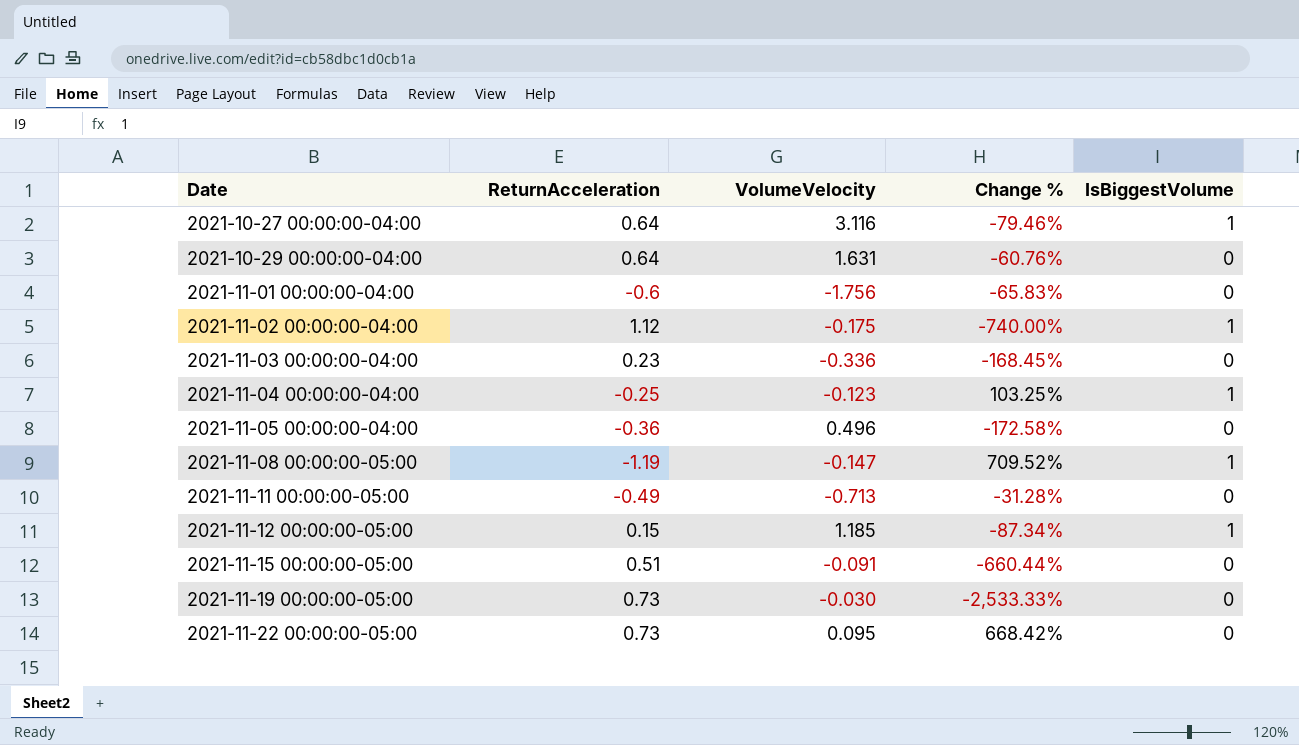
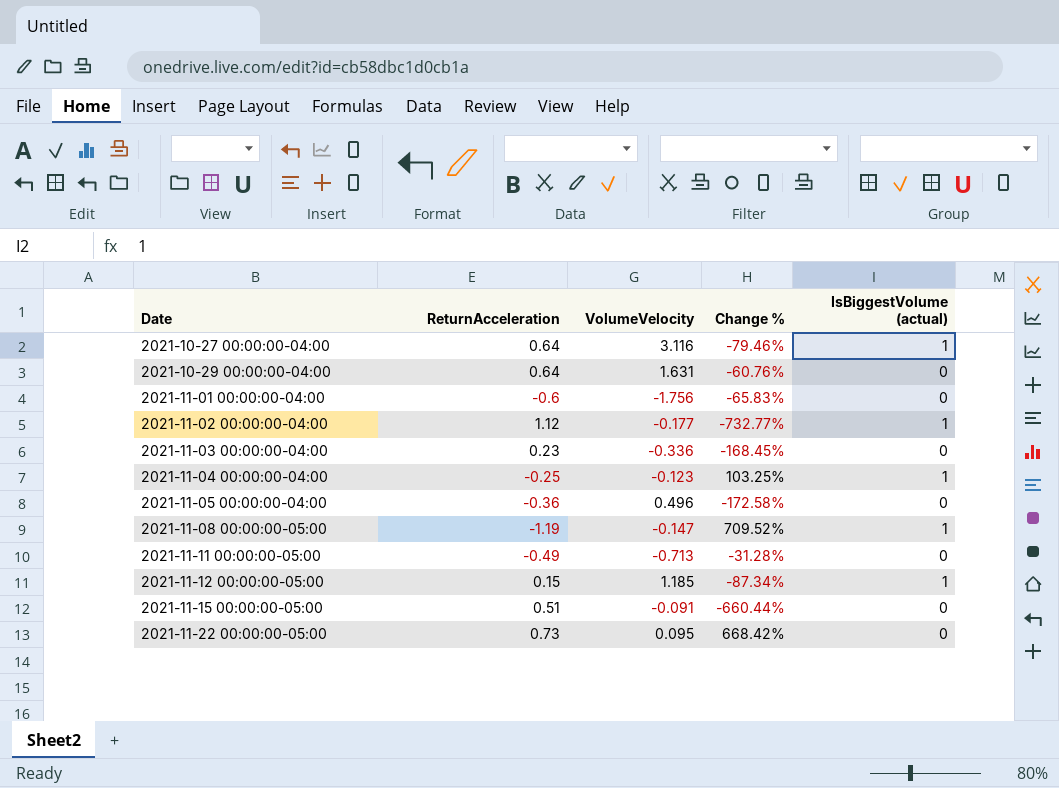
column name: IsBiggestVolume -> IsBiggestVolume (actual)
row 2021-11-19 00:00:00-05:00: 0.73 | -0.030 | -2,533.33% | 0 -> none
2021-11-02 00:00:00-04:00 | VolumeVelocity: -0.175 -> -0.177
2021-11-02 00:00:00-04:00 | Change %: -740.00% -> -732.77%

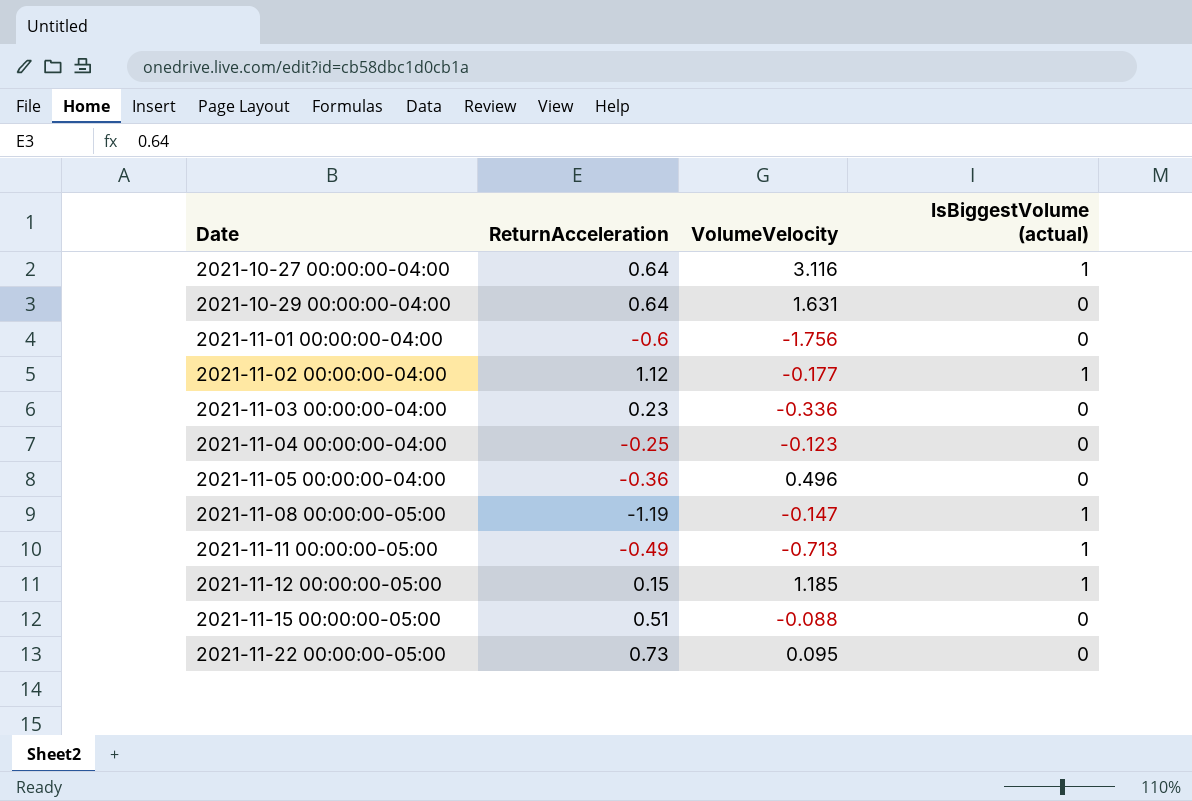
column Change % | formula: ([ReturnAcceleration] - [VolumeVelocity]) / [VolumeVelocity] -> none
2021-11-04 00:00:00-04:00 | IsBiggestVolume (actual): 1 -> 0
2021-11-11 00:00:00-05:00 | IsBiggestVolume (actual): 0 -> 1
2021-11-15 00:00:00-05:00 | VolumeVelocity: -0.091 -> -0.088

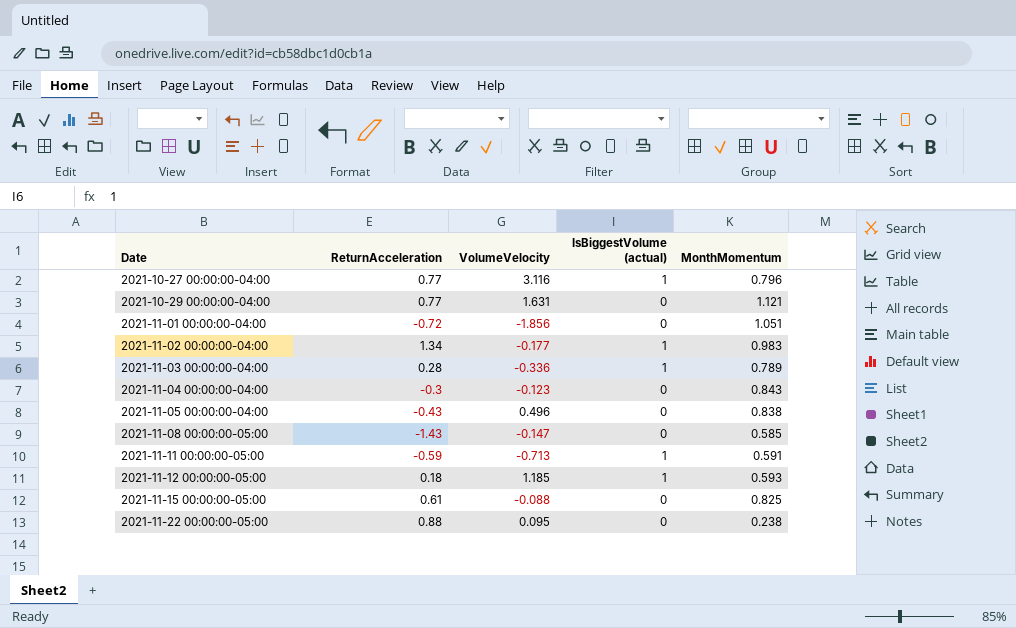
column MonthMomentum | position: none -> 5
2021-10-27 00:00:00-04:00 | ReturnAcceleration: 0.64 -> 0.77
2021-10-29 00:00:00-04:00 | ReturnAcceleration: 0.64 -> 0.77
2021-11-01 00:00:00-04:00 | ReturnAcceleration: -0.6 -> -0.72
2021-11-01 00:00:00-04:00 | VolumeVelocity: -1.756 -> -1.856
2021-11-02 00:00:00-04:00 | ReturnAcceleration: 1.12 -> 1.34
2021-11-03 00:00:00-04:00 | ReturnAcceleration: 0.23 -> 0.28
2021-11-03 00:00:00-04:00 | IsBiggestVolume (actual): 0 -> 1
2021-11-04 00:00:00-04:00 | ReturnAcceleration: -0.25 -> -0.3
2021-11-05 00:00:00-04:00 | ReturnAcceleration: -0.36 -> -0.43
2021-11-08 00:00:00-05:00 | ReturnAcceleration: -1.19 -> -1.43
2021-11-08 00:00:00-05:00 | IsBiggestVolume (actual): 1 -> 0
2021-11-11 00:00:00-05:00 | ReturnAcceleration: -0.49 -> -0.59
2021-11-12 00:00:00-05:00 | ReturnAcceleration: 0.15 -> 0.18
2021-11-15 00:00:00-05:00 | ReturnAcceleration: 0.51 -> 0.61
2021-11-22 00:00:00-05:00 | ReturnAcceleration: 0.73 -> 0.88

